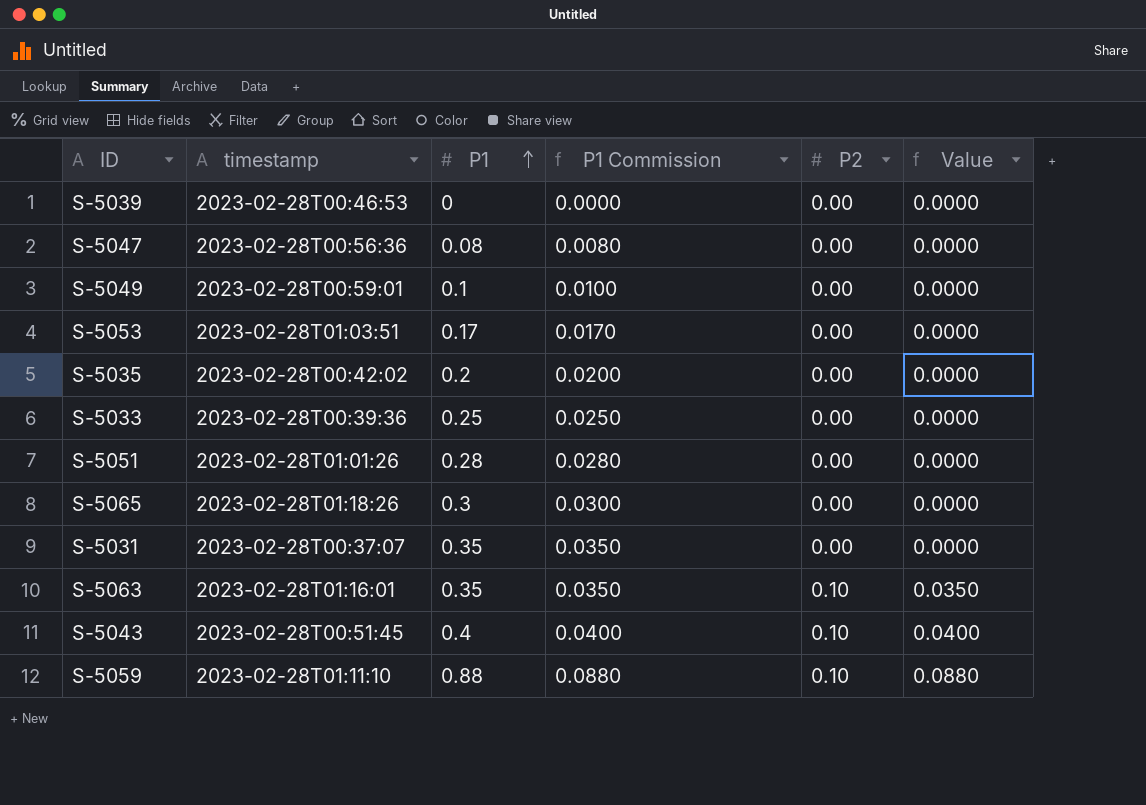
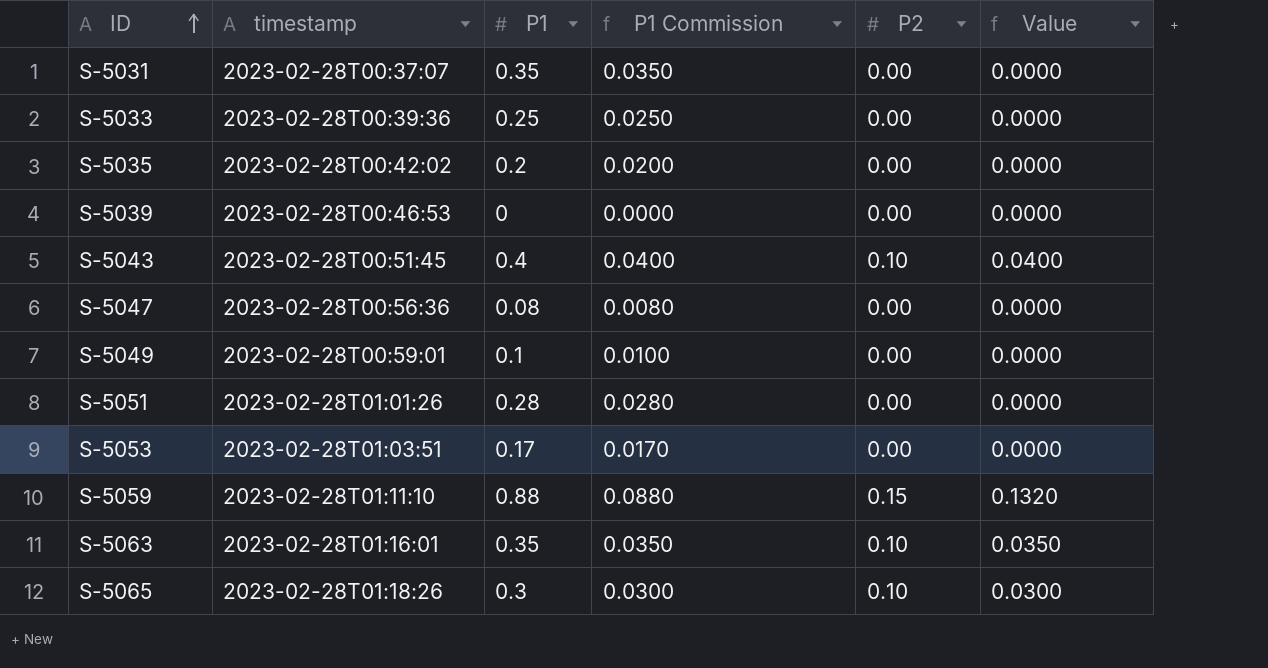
row order: P1 ascending -> ID ascending
S-5059 | P2: 0.10 -> 0.15
S-5059 | Value: 0.0880 -> 0.1320
S-5065 | P2: 0.00 -> 0.10
S-5065 | Value: 0.0000 -> 0.0300

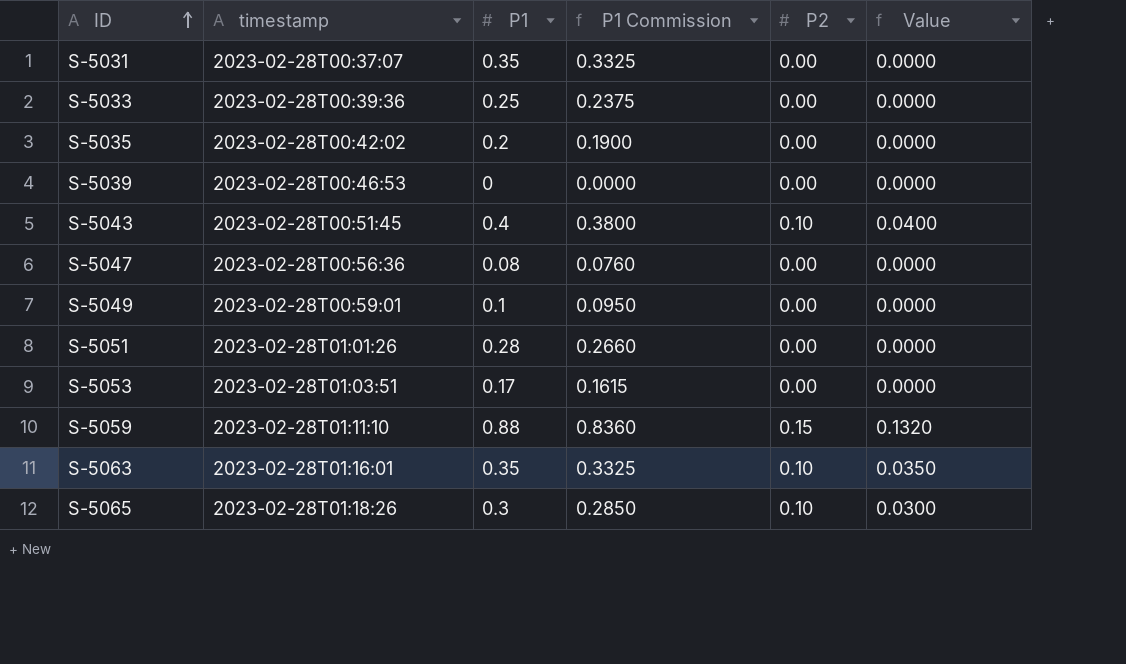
column P1 Commission | formula: [P1] * 0.1 -> [P1] * 0.95

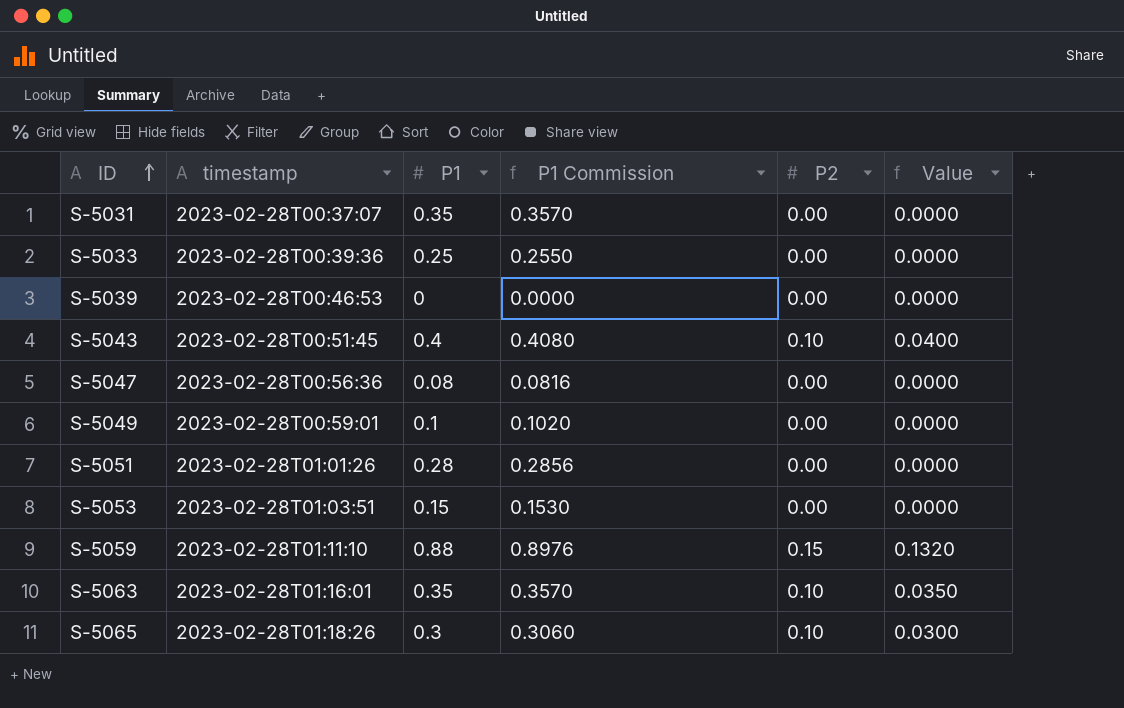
column P1 Commission | formula: [P1] * 0.95 -> [P1] * 1.02
row S-5035: 2023-02-28T00:42:02 | 0.2 | 0.1900 | 0.00 | 0.0000 -> none
S-5053 | P1: 0.17 -> 0.15

